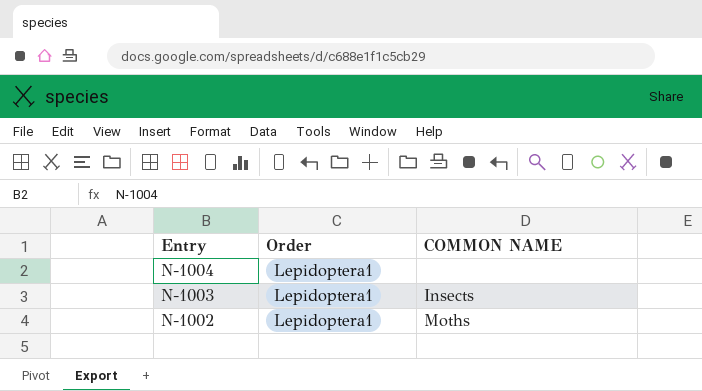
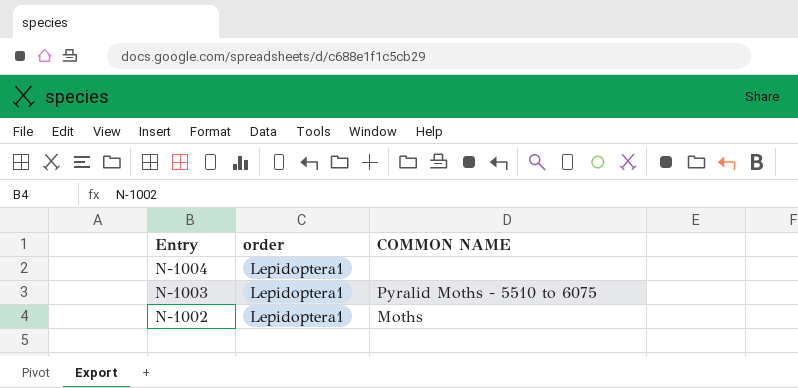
column name: Order -> order
N-1003 | COMMON NAME: Insects -> Pyralid Moths - 5510 to 6075

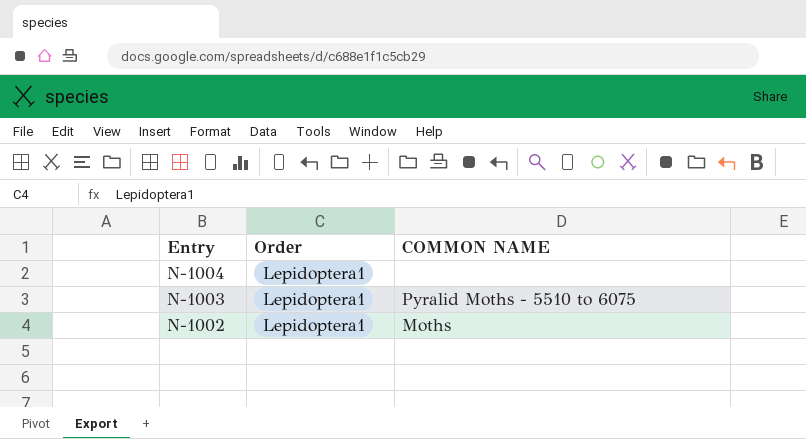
column name: order -> Order

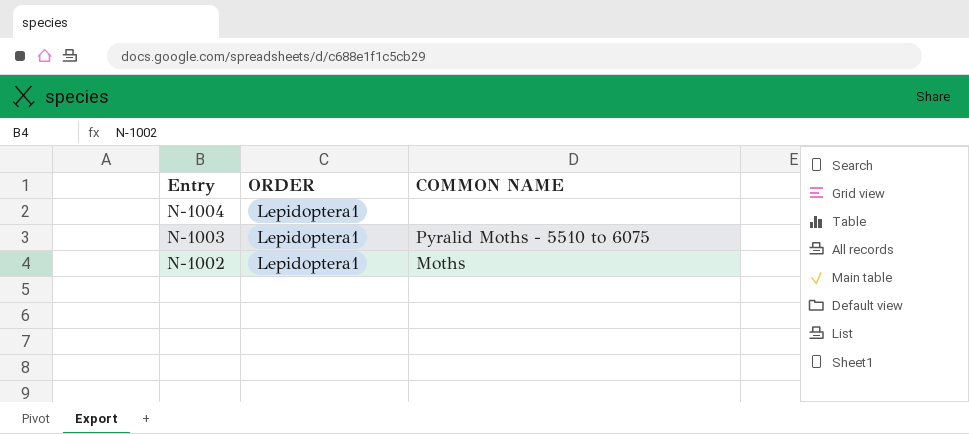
column name: Order -> ORDER

